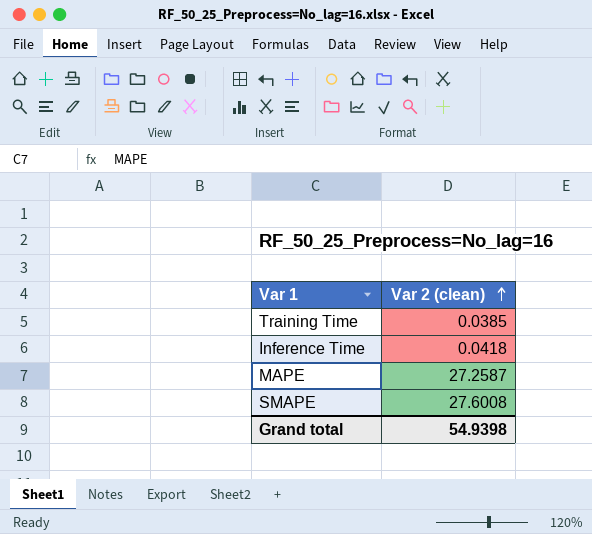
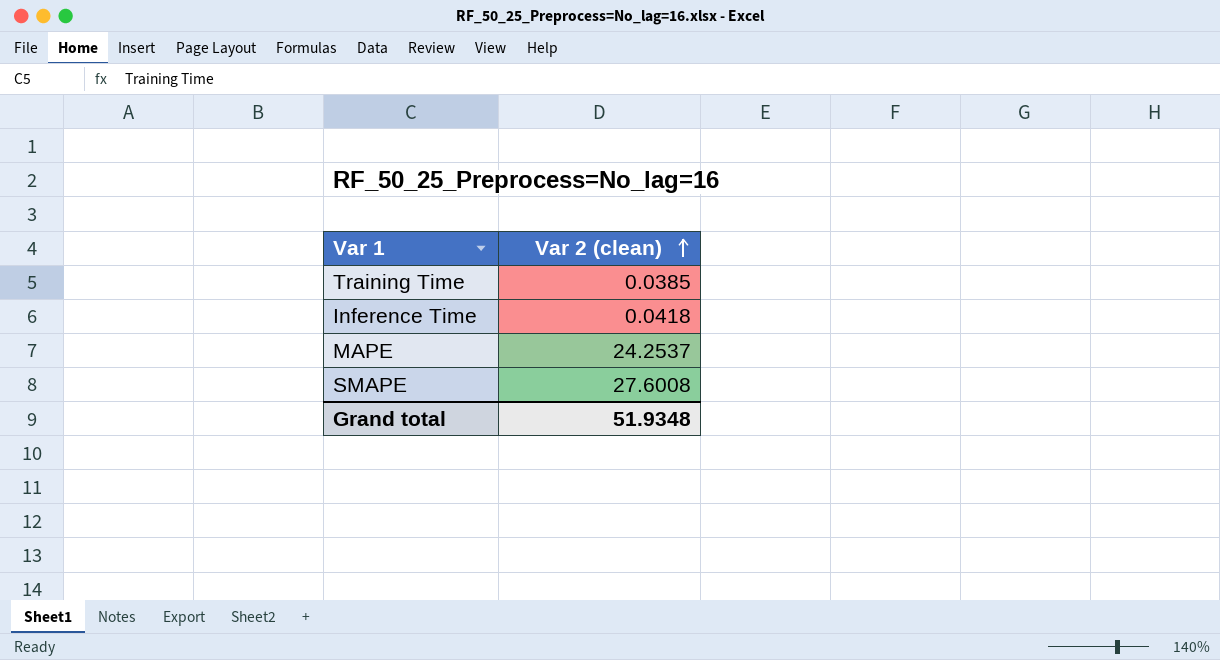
MAPE | Var 2 (clean): 27.2587 -> 24.2537
Grand total | Var 2 (clean): 54.9398 -> 51.9348

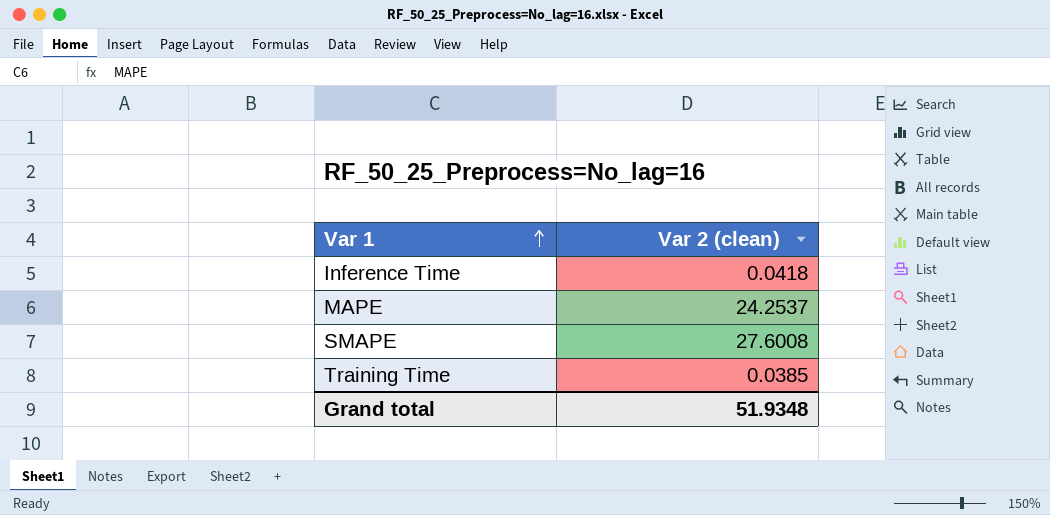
row order: Var 2 (clean) ascending -> Var 1 ascending

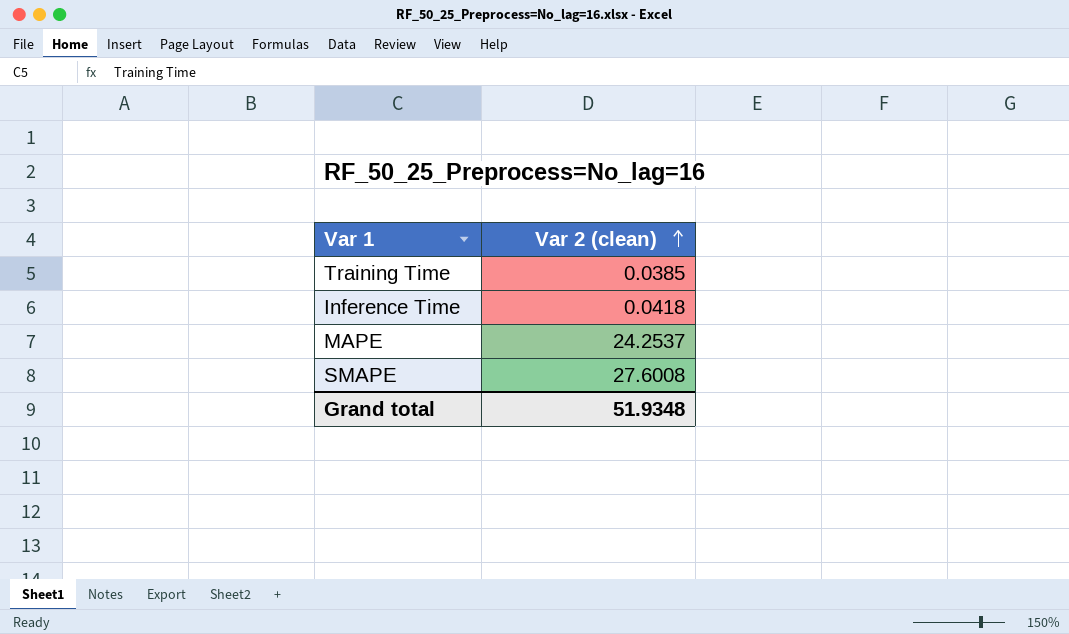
row order: Var 1 ascending -> Var 2 (clean) ascending

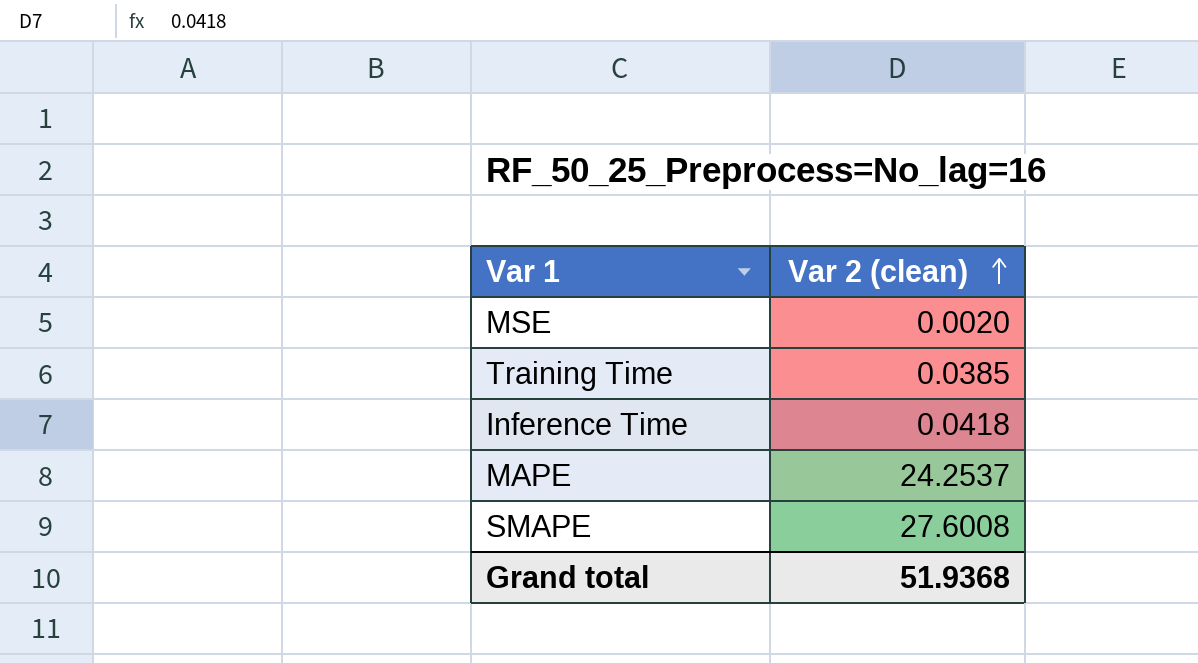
row MSE: none -> 0.0020
Grand total | Var 2 (clean): 51.9348 -> 51.9368

